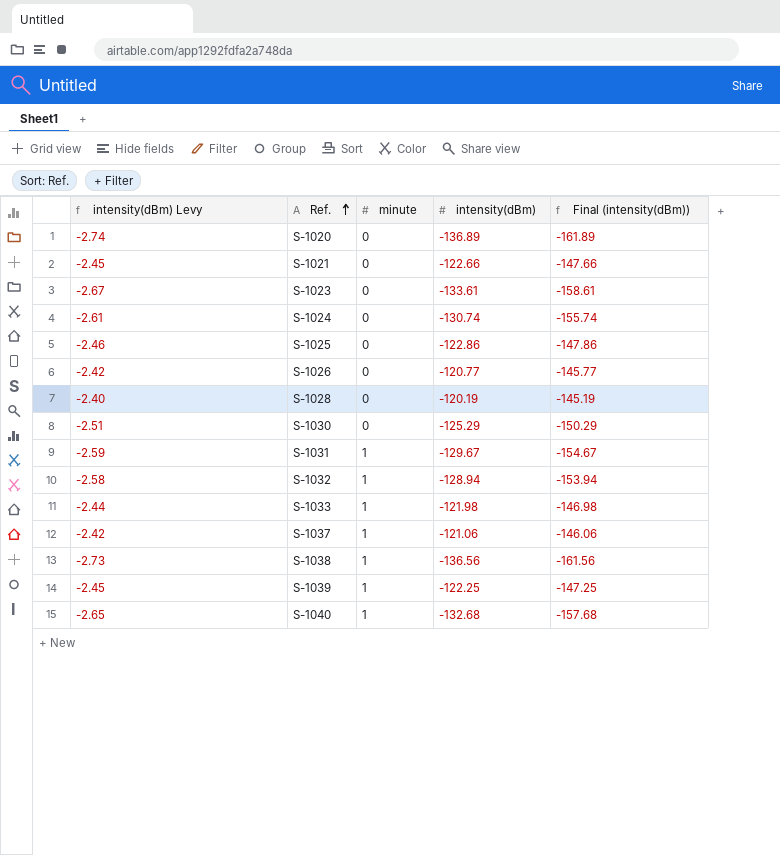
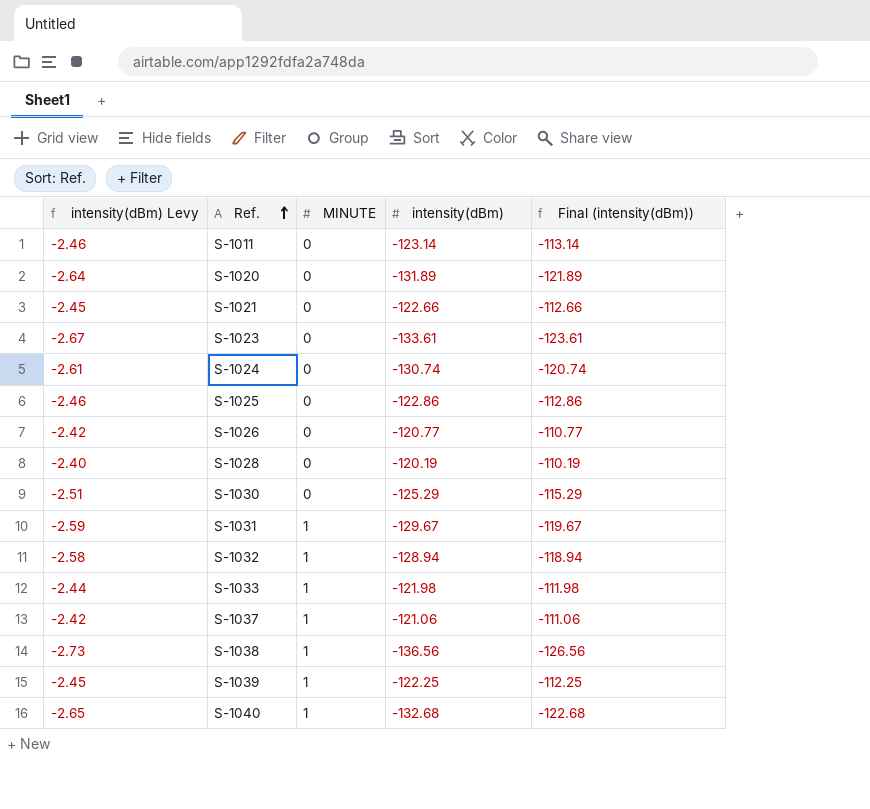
column name: minute -> MINUTE
column Final (intensity(dBm)) | formula: [intensity(dBm)] - 25 -> [intensity(dBm)] + 10
row S-1011: none -> -2.46 | 0 | -123.14 | -113.14
S-1020 | intensity(dBm) Levy: -2.74 -> -2.64
S-1020 | intensity(dBm): -136.89 -> -131.89

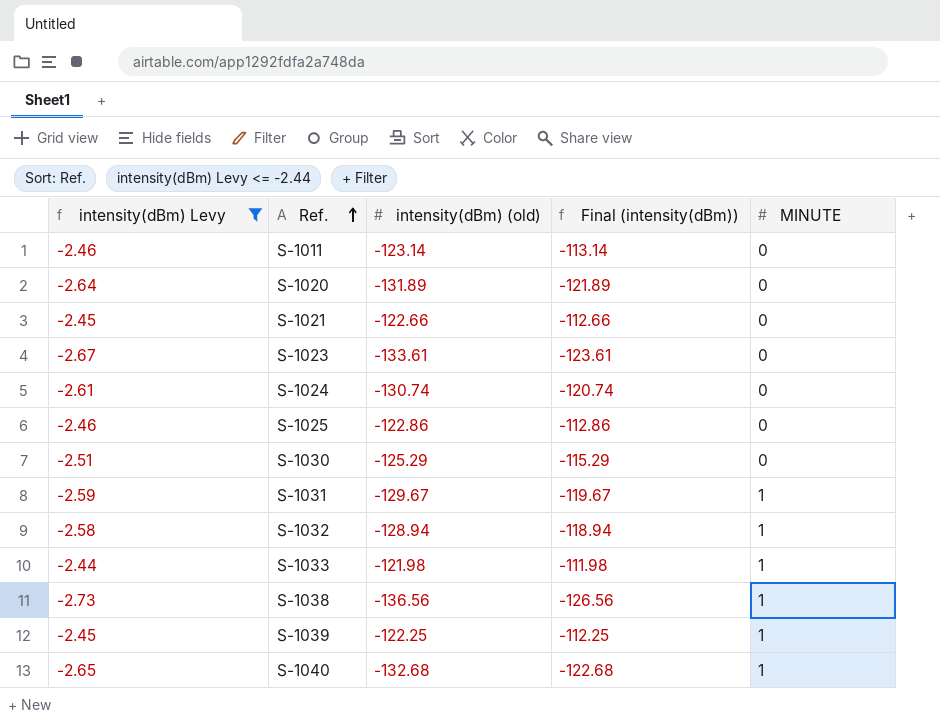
filter: none -> intensity(dBm) Levy <= -2.44
column name: intensity(dBm) -> intensity(dBm) (old)
column MINUTE | position: 3 -> 5

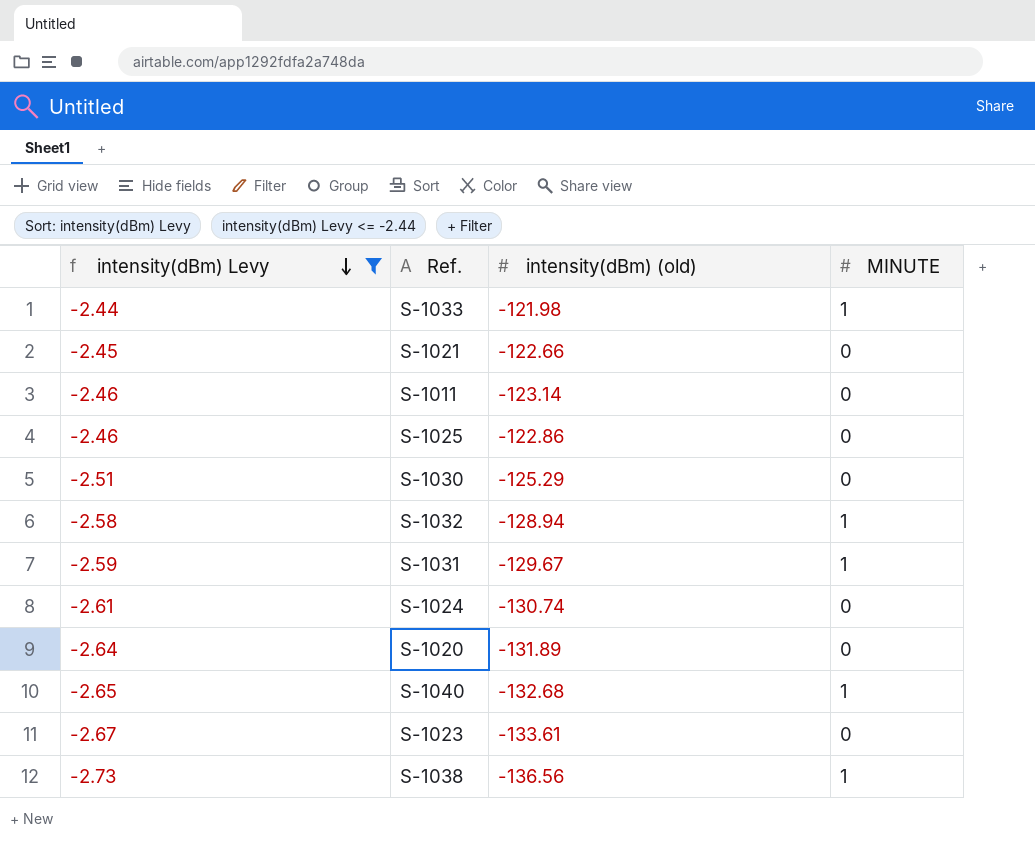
row order: Ref. ascending -> intensity(dBm) Levy descending
column Final (intensity(dBm)) | formula: [intensity(dBm) (old)] + 10 -> none
row S-1039: -2.45 | -122.25 | -112.25 | 1 -> none

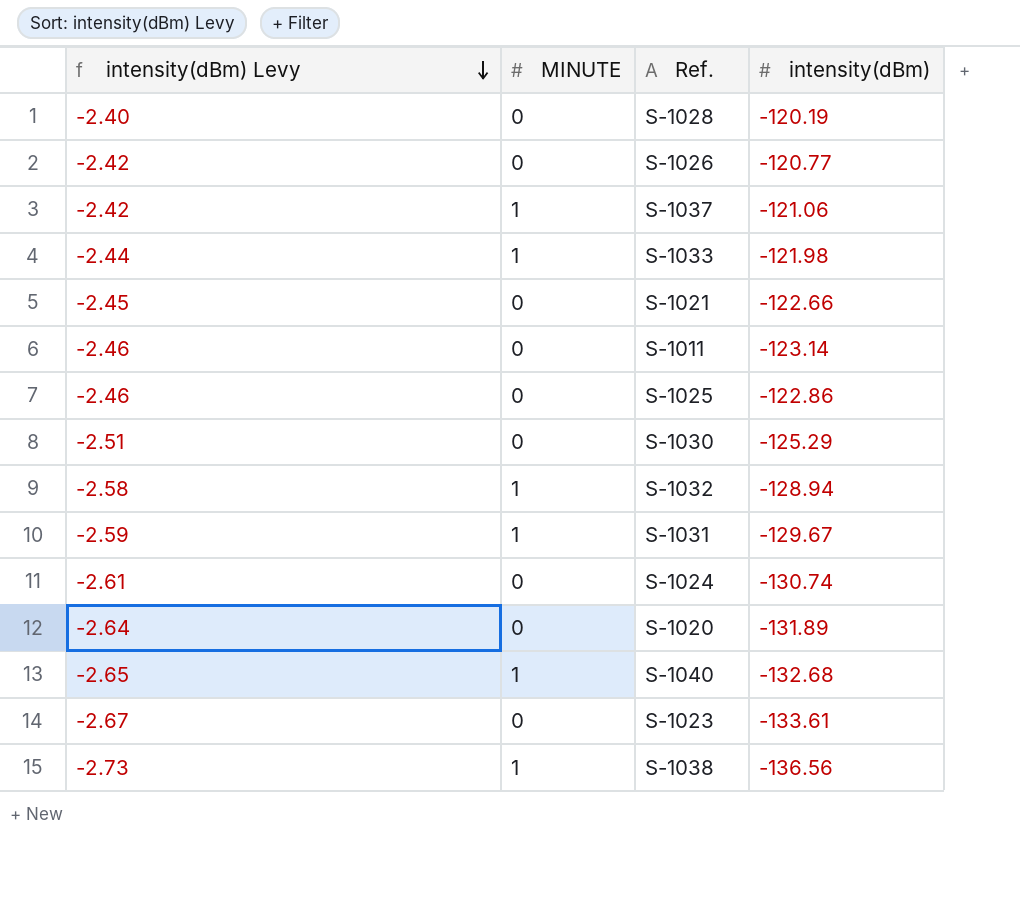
filter: intensity(dBm) Levy <= -2.44 -> none
column MINUTE | position: 4 -> 2
column name: intensity(dBm) (old) -> intensity(dBm)

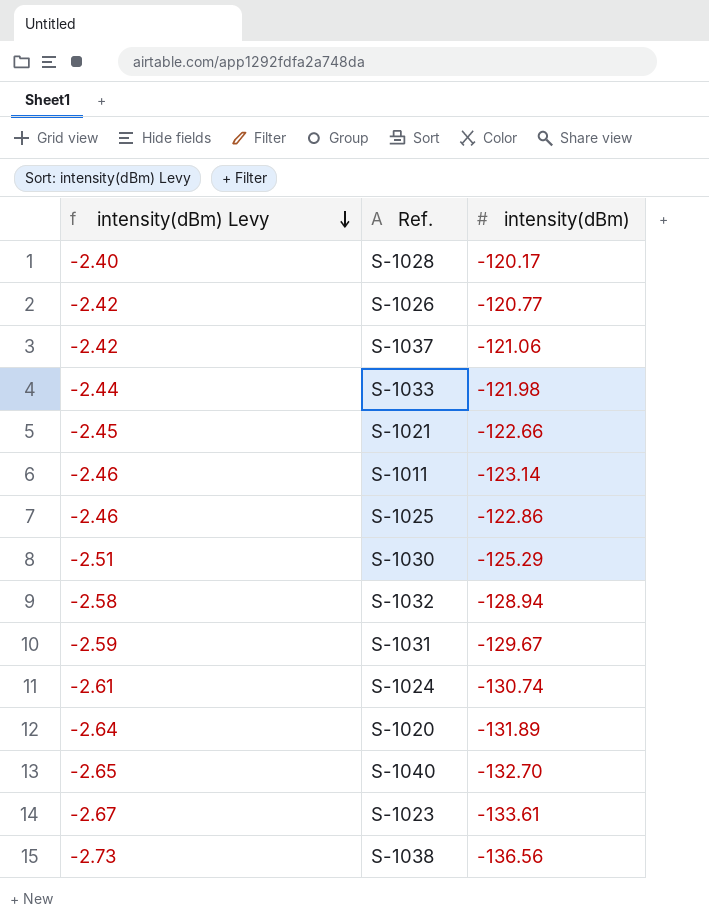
column MINUTE | position: 2 -> none
S-1028 | intensity(dBm): -120.19 -> -120.17
S-1040 | intensity(dBm): -132.68 -> -132.70

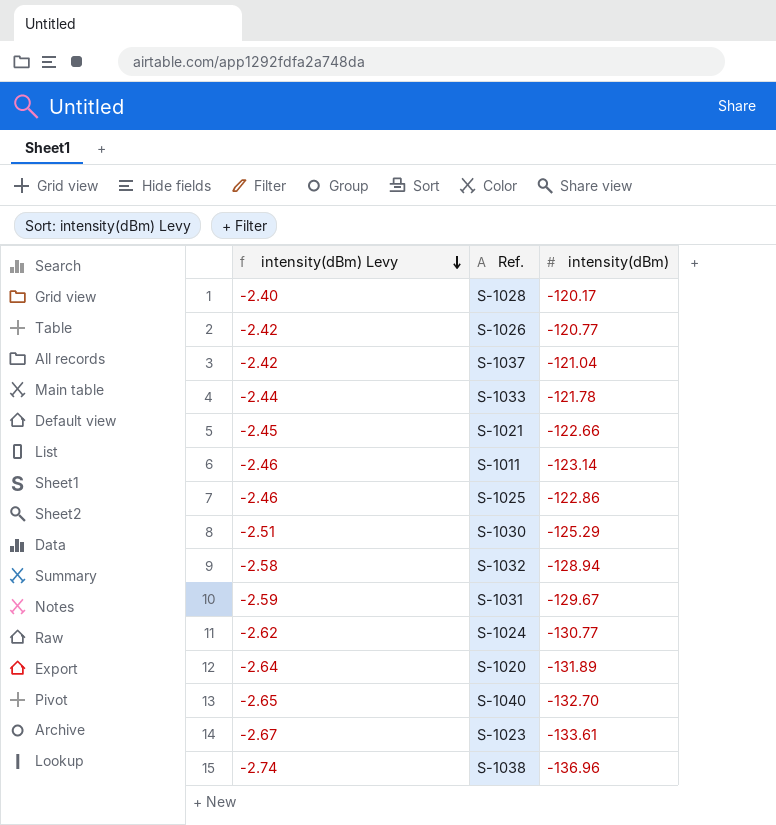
S-1037 | intensity(dBm): -121.06 -> -121.04
S-1033 | intensity(dBm): -121.98 -> -121.78
S-1024 | intensity(dBm) Levy: -2.61 -> -2.62
S-1024 | intensity(dBm): -130.74 -> -130.77
S-1038 | intensity(dBm) Levy: -2.73 -> -2.74
S-1038 | intensity(dBm): -136.56 -> -136.96

